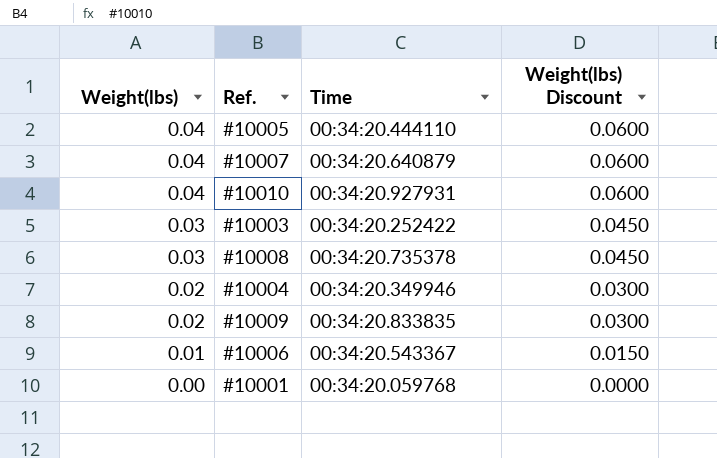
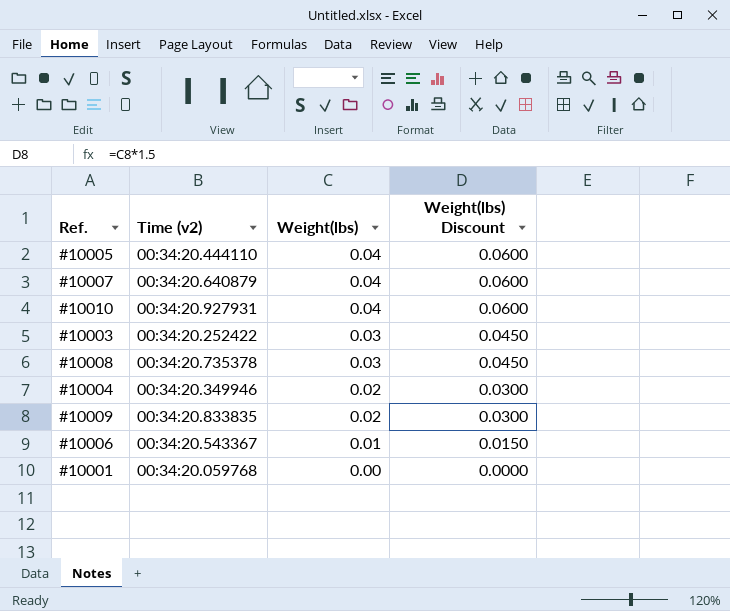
column name: Time -> Time (v2)
column Weight(lbs) | position: 1 -> 3

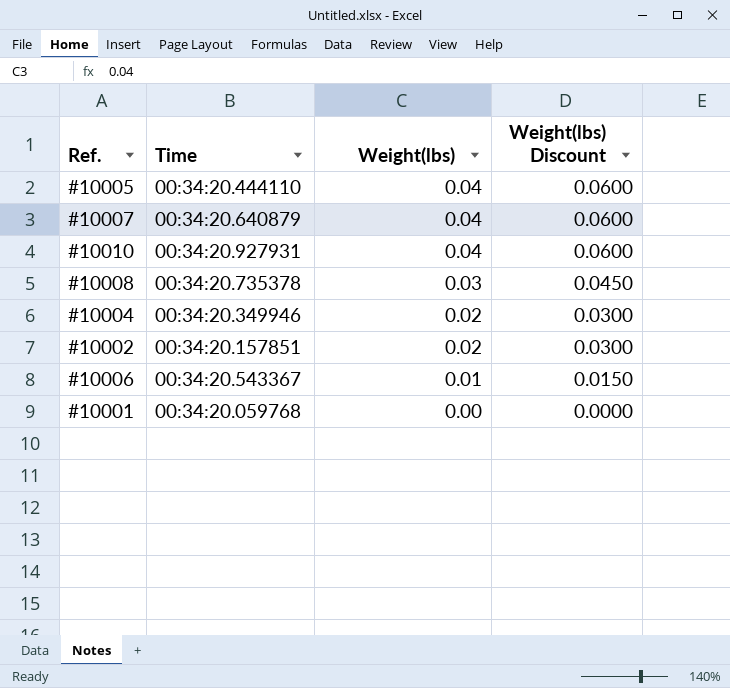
column name: Time (v2) -> Time
row #10003: 00:34:20.252422 | 0.03 | 0.0450 -> none
row #10009: 00:34:20.833835 | 0.02 | 0.0300 -> none
row #10002: none -> 00:34:20.157851 | 0.02 | 0.0300

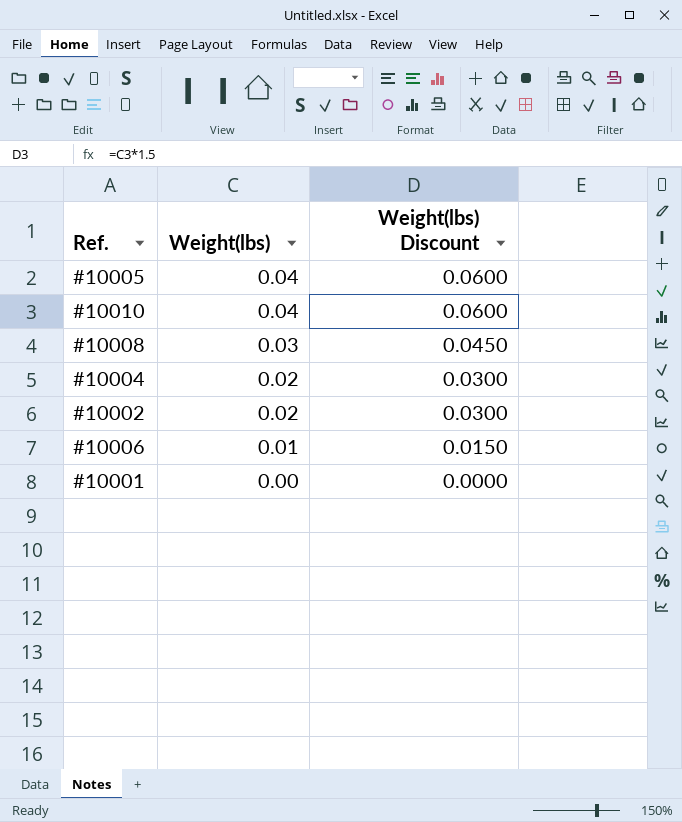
column Time | position: 2 -> none
row #10007: 00:34:20.640879 | 0.04 | 0.0600 -> none

